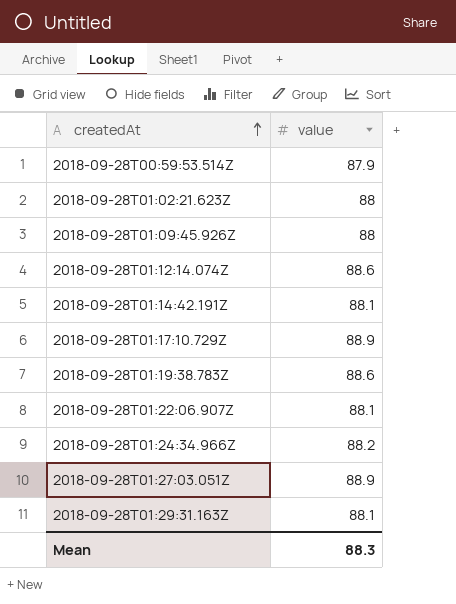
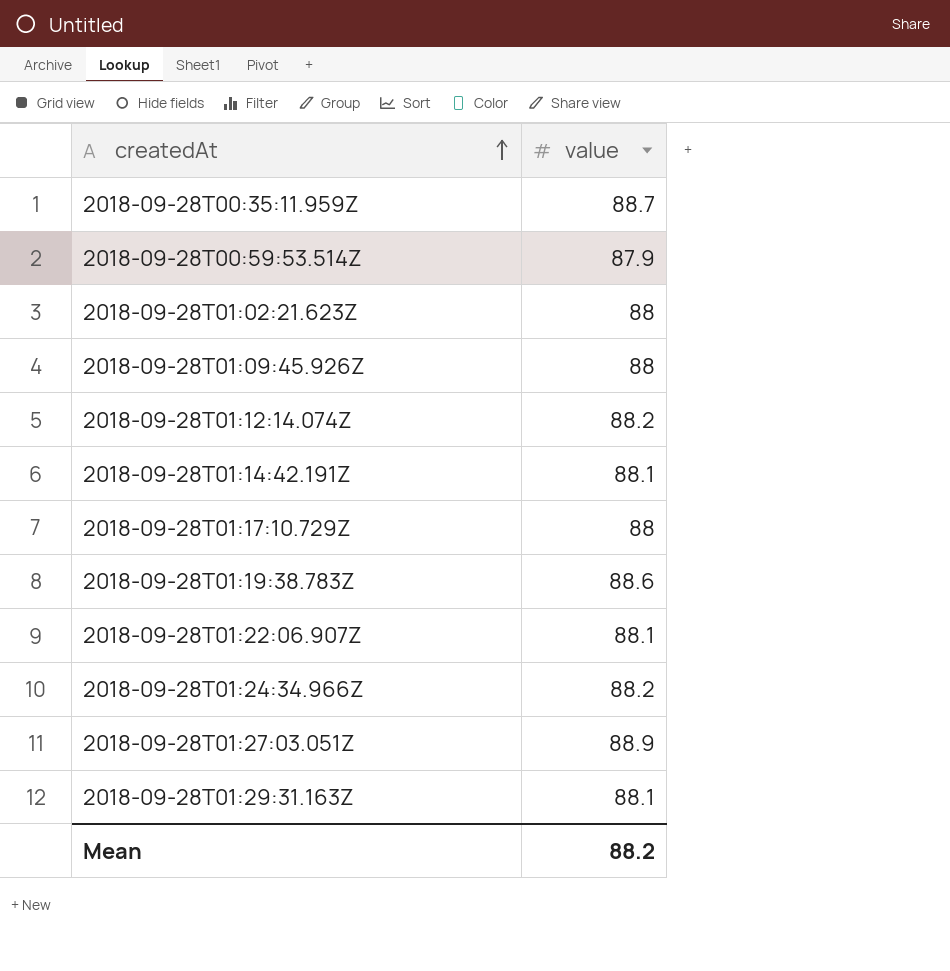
row 2018-09-28T00:35:11.959Z: none -> 88.7
2018-09-28T01:12:14.074Z | value: 88.6 -> 88.2
2018-09-28T01:17:10.729Z | value: 88.9 -> 88
Mean | value: 88.3 -> 88.2

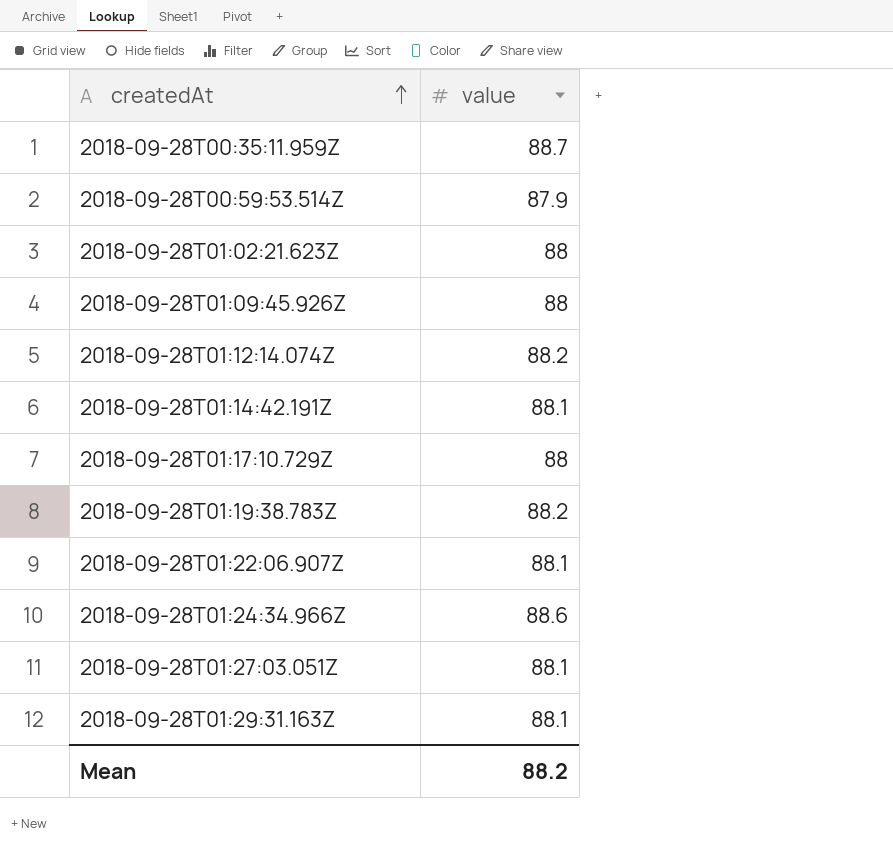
2018-09-28T01:19:38.783Z | value: 88.6 -> 88.2
2018-09-28T01:24:34.966Z | value: 88.2 -> 88.6
2018-09-28T01:27:03.051Z | value: 88.9 -> 88.1

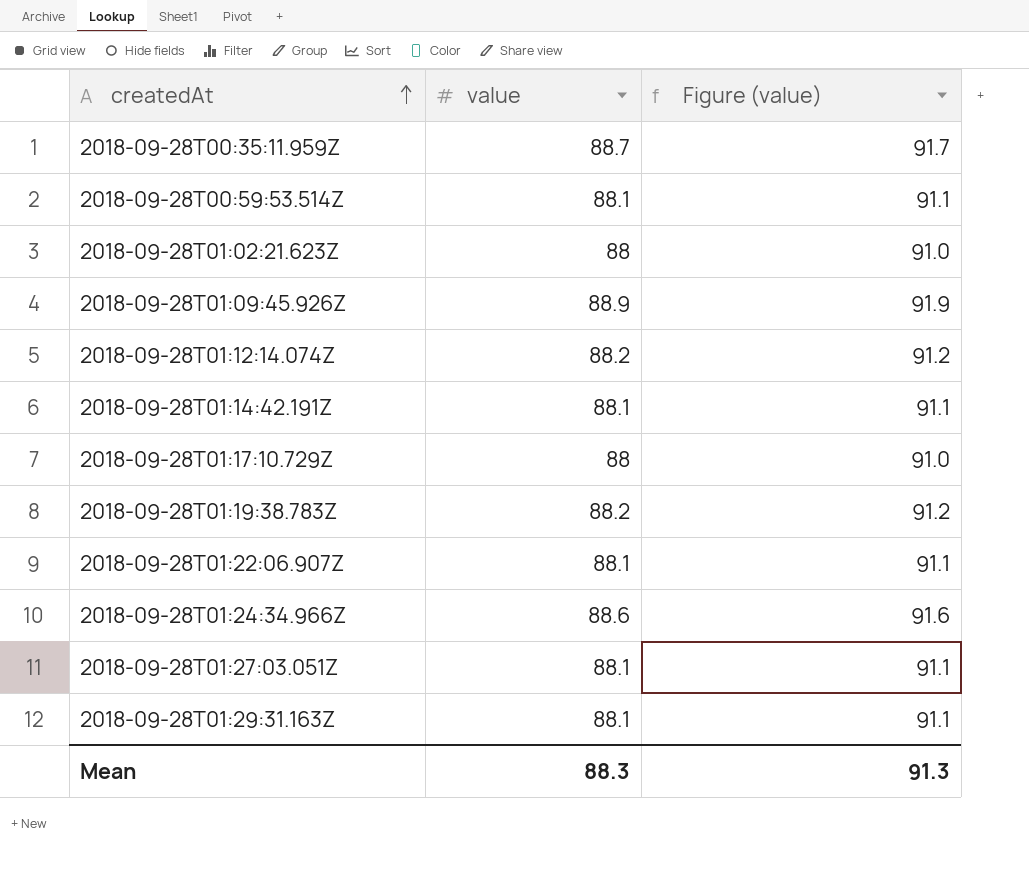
column Figure (value) | formula: none -> [value] + 3
2018-09-28T00:59:53.514Z | value: 87.9 -> 88.1
2018-09-28T01:09:45.926Z | value: 88 -> 88.9
Mean | value: 88.2 -> 88.3

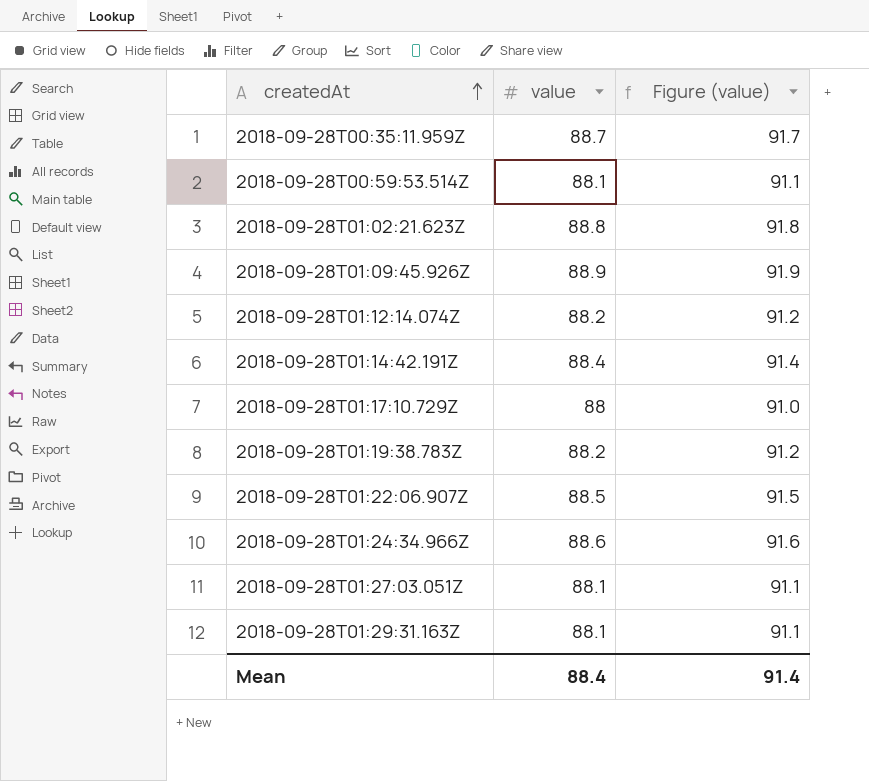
2018-09-28T01:02:21.623Z | value: 88 -> 88.8
2018-09-28T01:02:21.623Z | Figure (value): 91.0 -> 91.8
2018-09-28T01:14:42.191Z | value: 88.1 -> 88.4
2018-09-28T01:14:42.191Z | Figure (value): 91.1 -> 91.4
2018-09-28T01:22:06.907Z | value: 88.1 -> 88.5
2018-09-28T01:22:06.907Z | Figure (value): 91.1 -> 91.5
Mean | value: 88.3 -> 88.4
Mean | Figure (value): 91.3 -> 91.4

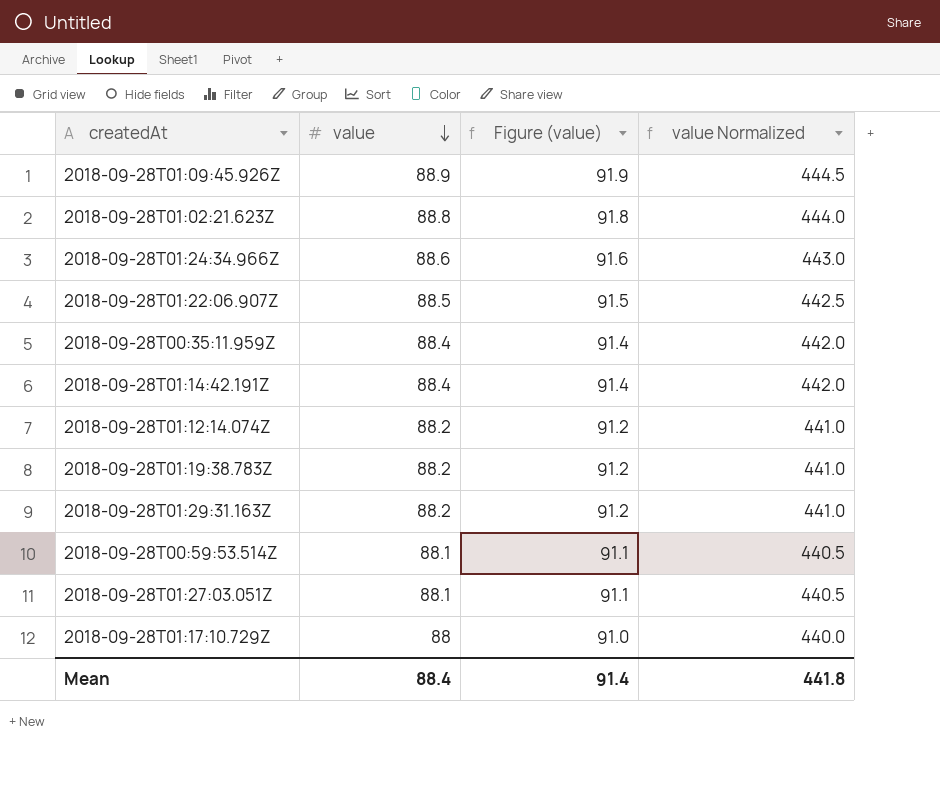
row order: createdAt ascending -> value descending
column value Normalized | formula: none -> [value] * 5
2018-09-28T00:35:11.959Z | value: 88.7 -> 88.4
2018-09-28T00:35:11.959Z | Figure (value): 91.7 -> 91.4
2018-09-28T01:29:31.163Z | value: 88.1 -> 88.2
2018-09-28T01:29:31.163Z | Figure (value): 91.1 -> 91.2

